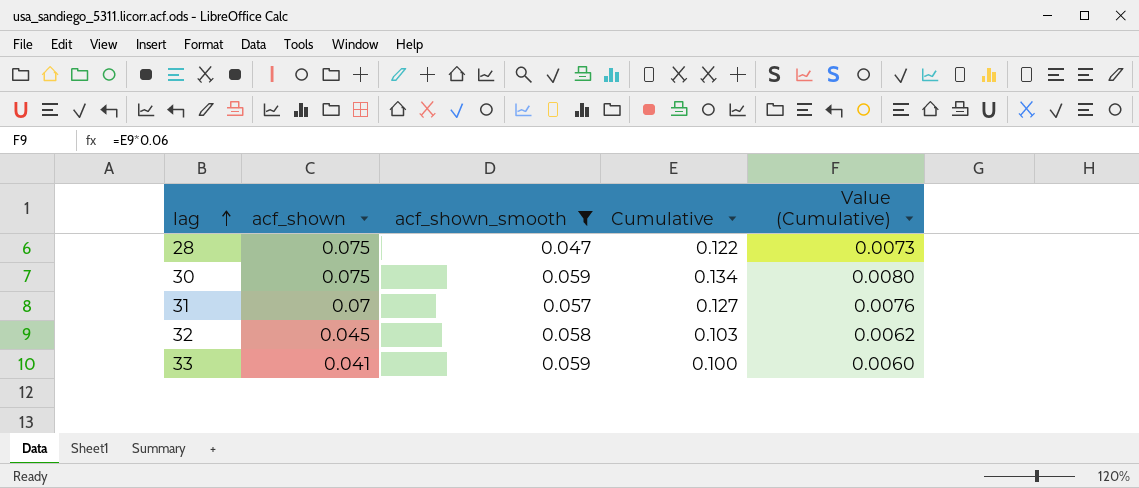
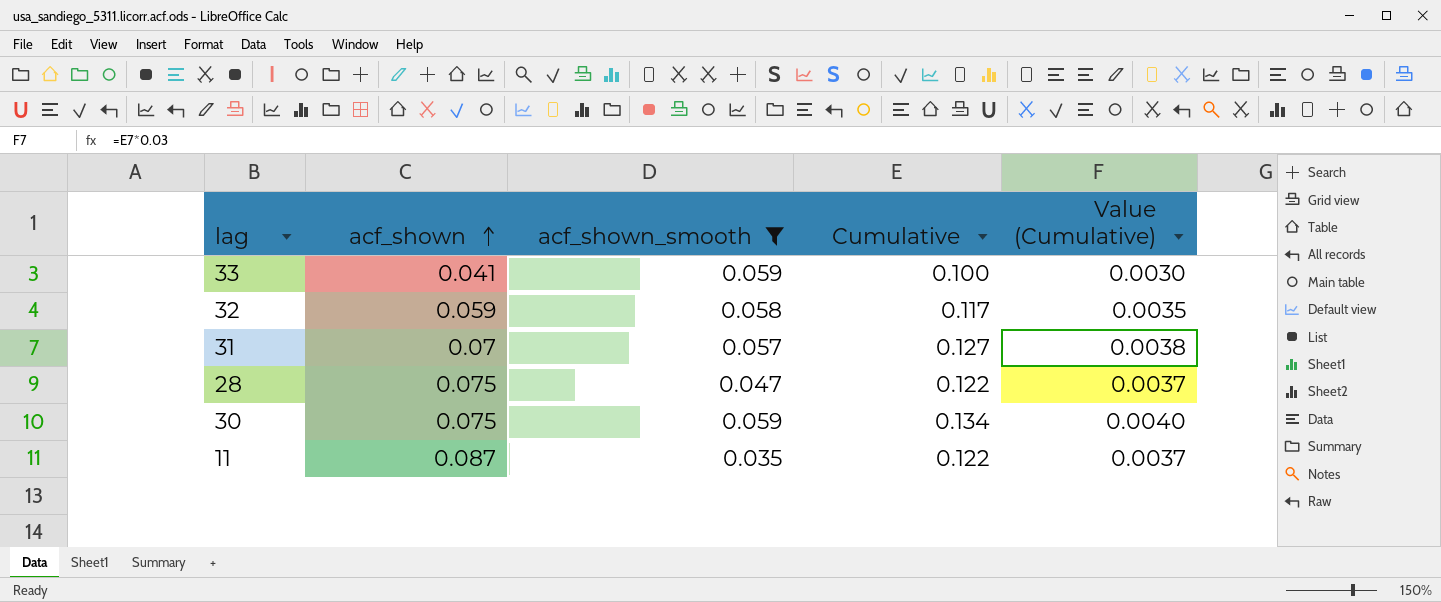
row order: lag ascending -> acf_shown ascending
column Value (Cumulative) | formula: [Cumulative] * 0.06 -> [Cumulative] * 0.03
32 | acf_shown: 0.045 -> 0.059
32 | Cumulative: 0.103 -> 0.117
row 11: none -> 0.087 | 0.035 | 0.122 | 0.0037

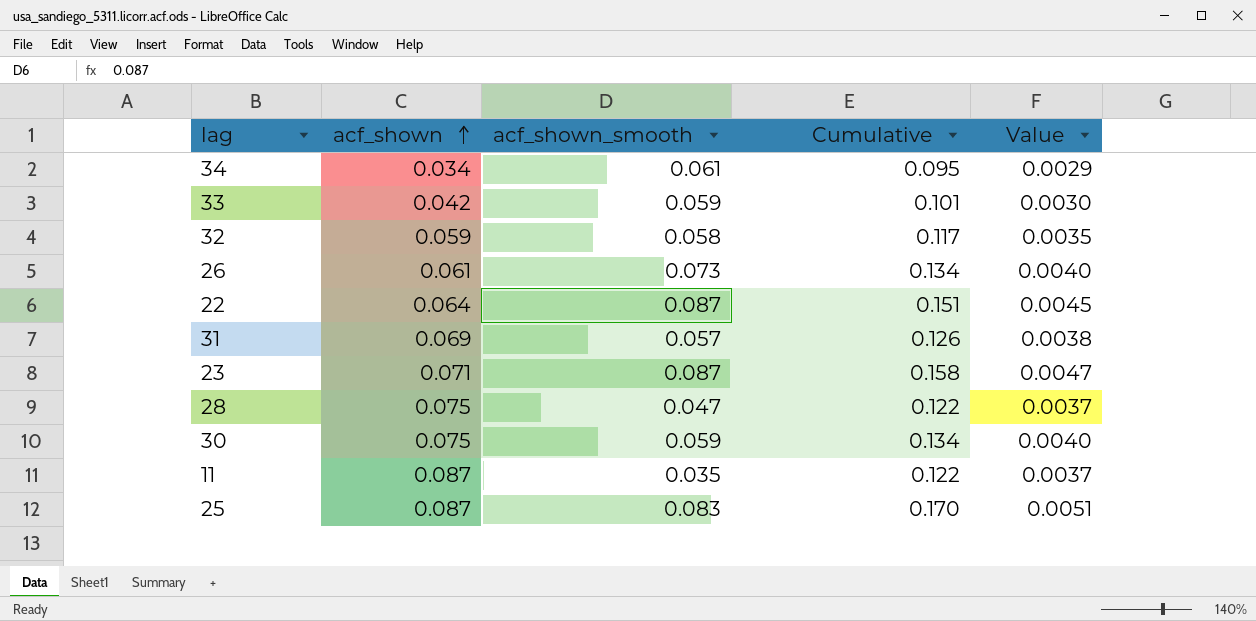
filter: acf_shown_smooth <= 0.059 -> none
column name: Value (Cumulative) -> Value
33 | acf_shown: 0.041 -> 0.042
33 | Cumulative: 0.100 -> 0.101
31 | acf_shown: 0.07 -> 0.069
31 | Cumulative: 0.127 -> 0.126

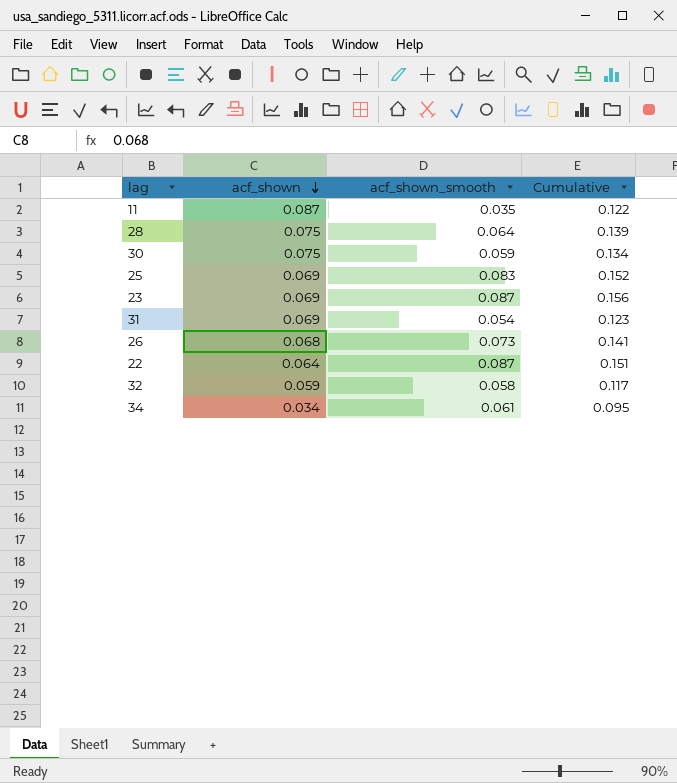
row order: acf_shown ascending -> acf_shown descending
column Value | formula: [Cumulative] * 0.03 -> none
row 33: 0.042 | 0.059 | 0.101 | 0.0030 -> none
28 | acf_shown_smooth: 0.047 -> 0.064
28 | Cumulative: 0.122 -> 0.139
25 | acf_shown: 0.087 -> 0.069
25 | Cumulative: 0.170 -> 0.152
23 | acf_shown: 0.071 -> 0.069
23 | Cumulative: 0.158 -> 0.156
31 | acf_shown_smooth: 0.057 -> 0.054
31 | Cumulative: 0.126 -> 0.123
26 | acf_shown: 0.061 -> 0.068
26 | Cumulative: 0.134 -> 0.141

